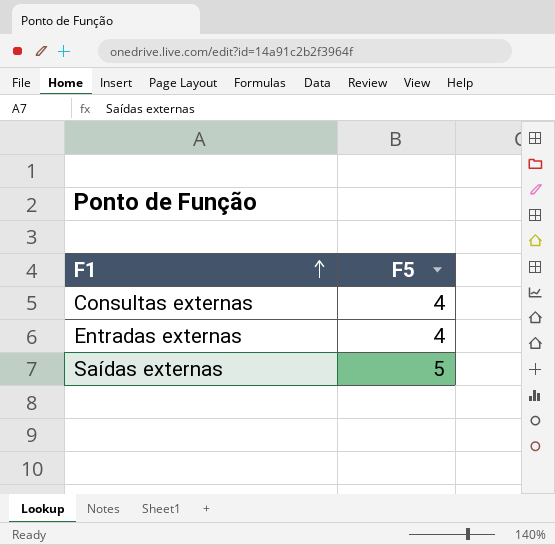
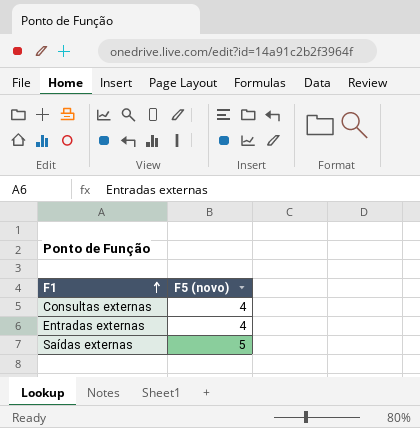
column name: F5 -> F5 (novo)

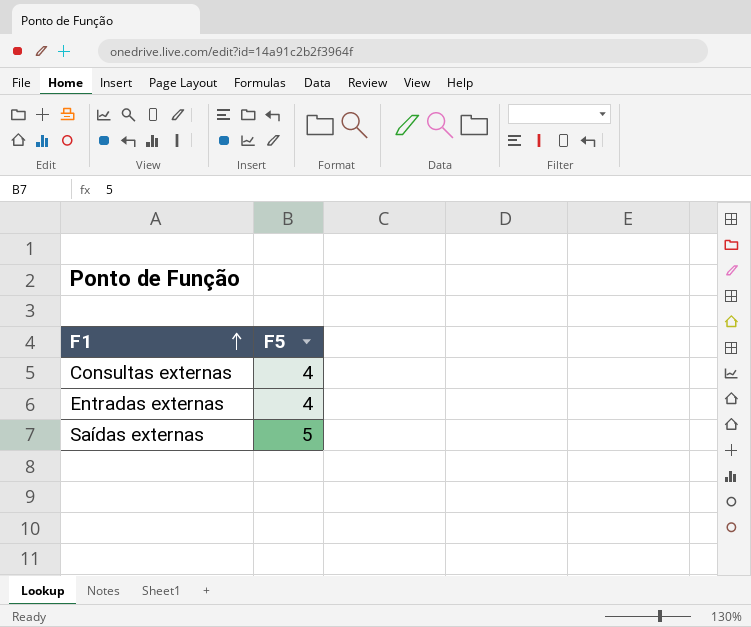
column name: F5 (novo) -> F5

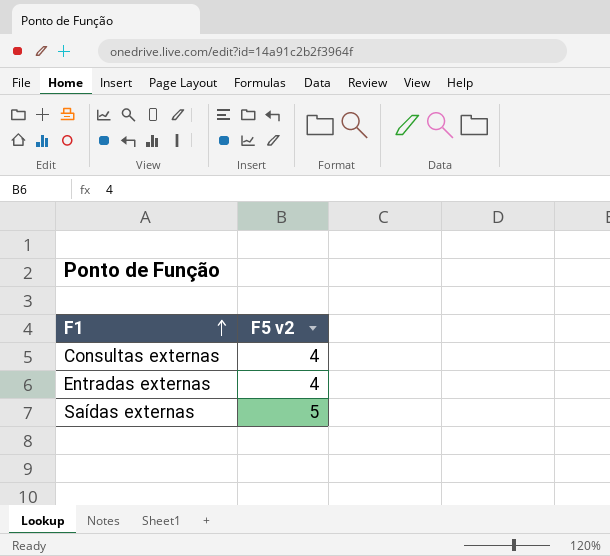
column name: F5 -> F5 v2

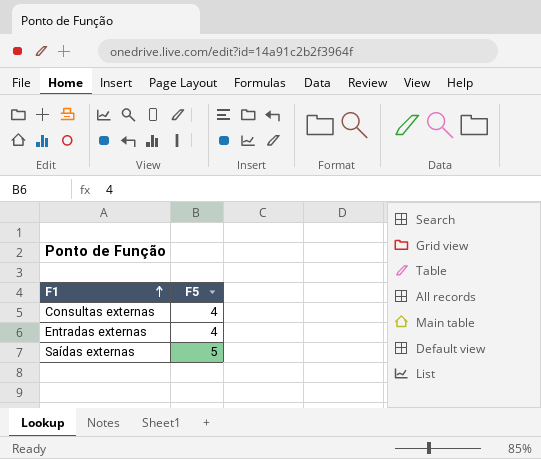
column name: F5 v2 -> F5

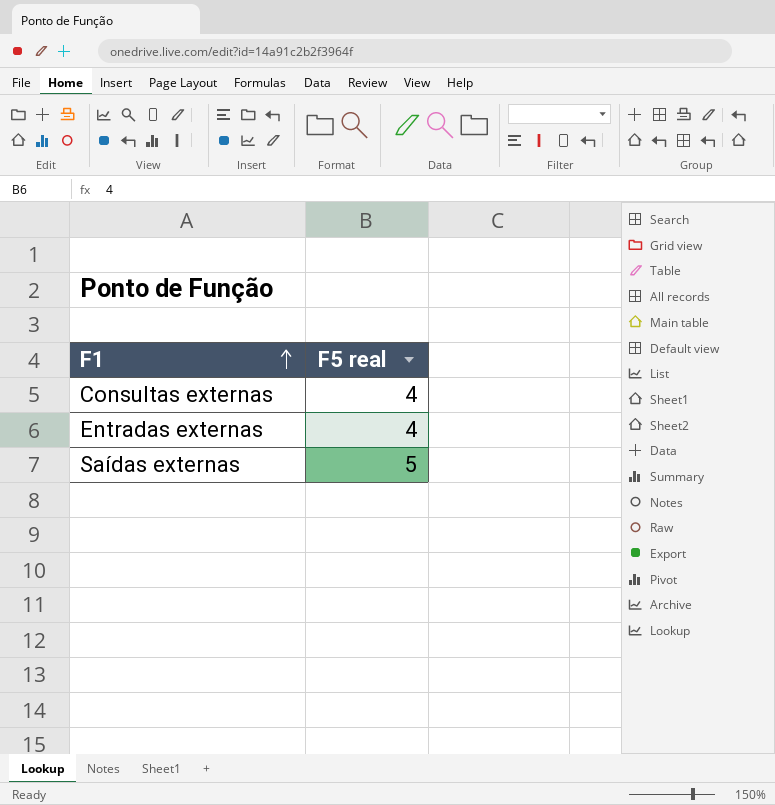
column name: F5 -> F5 real

